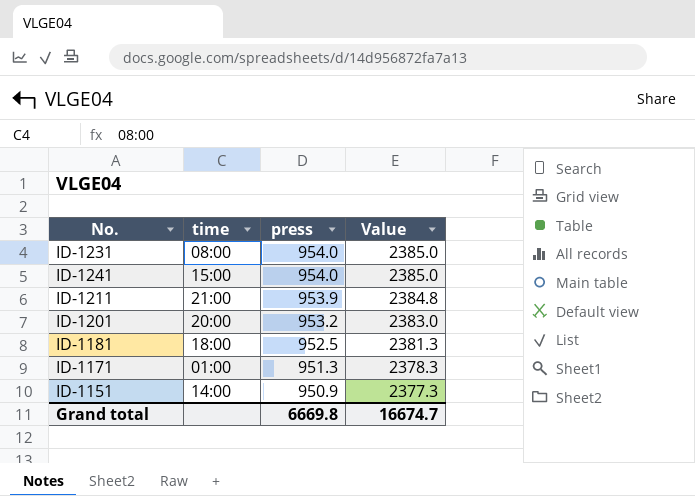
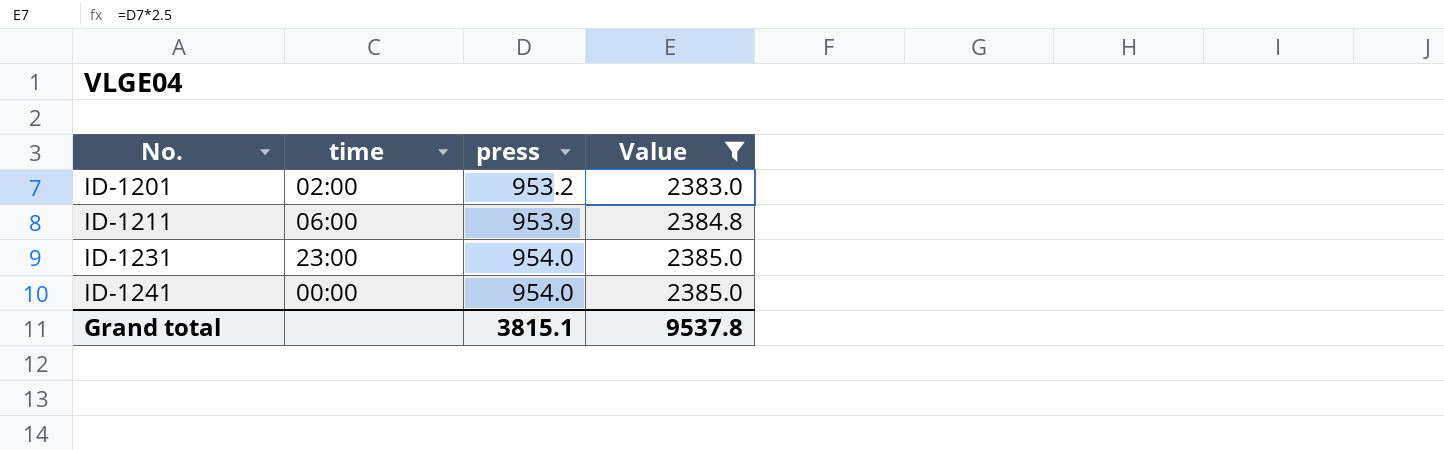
filter: none -> Value >= 2383.0
row order: press descending -> No. ascending
ID-1201 | time: 20:00 -> 02:00
ID-1211 | time: 21:00 -> 06:00
ID-1231 | time: 08:00 -> 23:00
ID-1241 | time: 15:00 -> 00:00
Grand total | press: 6669.8 -> 3815.1
Grand total | Value: 16674.7 -> 9537.8

